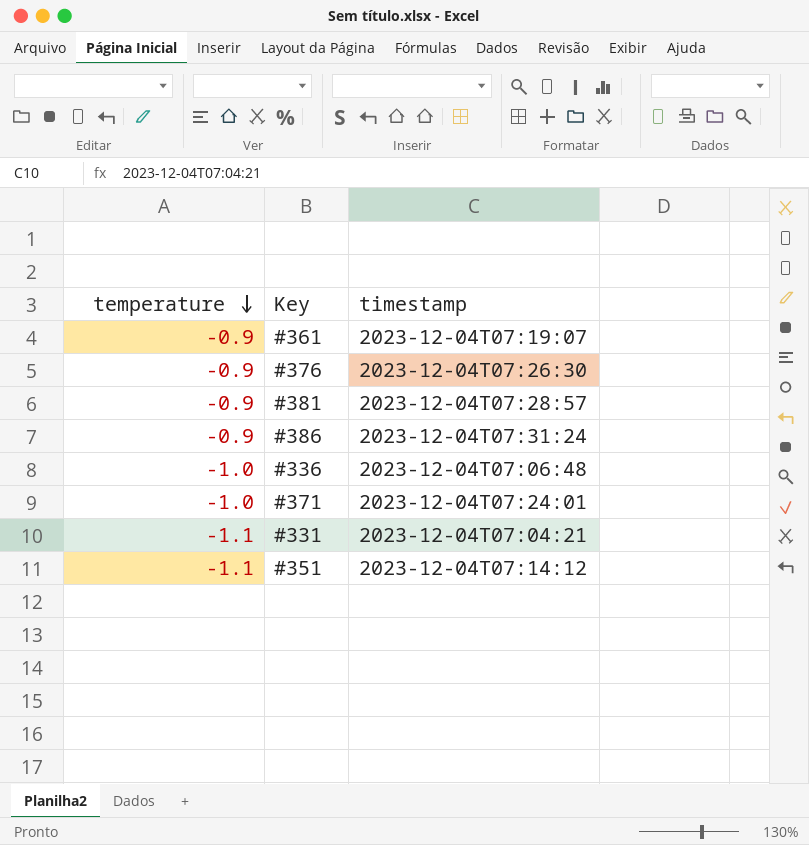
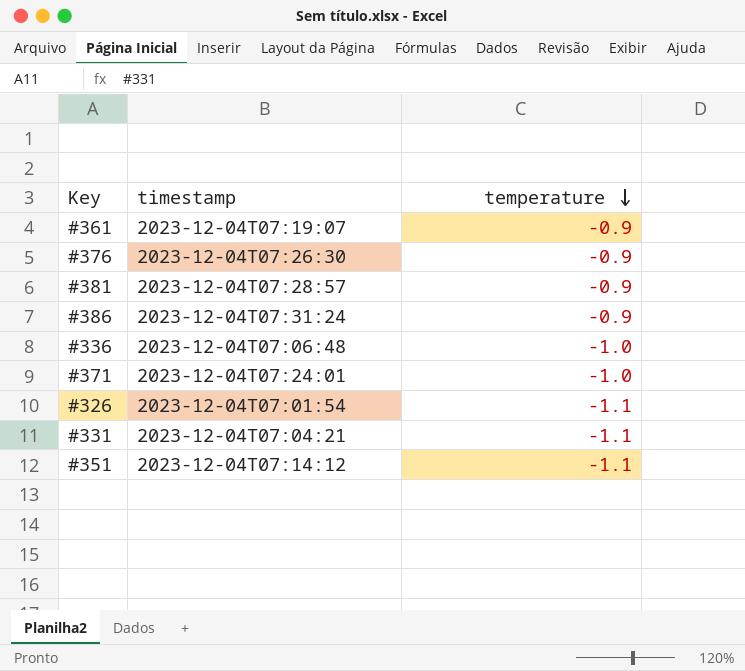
column temperature | position: 1 -> 3
row #326: none -> 2023-12-04T07:01:54 | -1.1

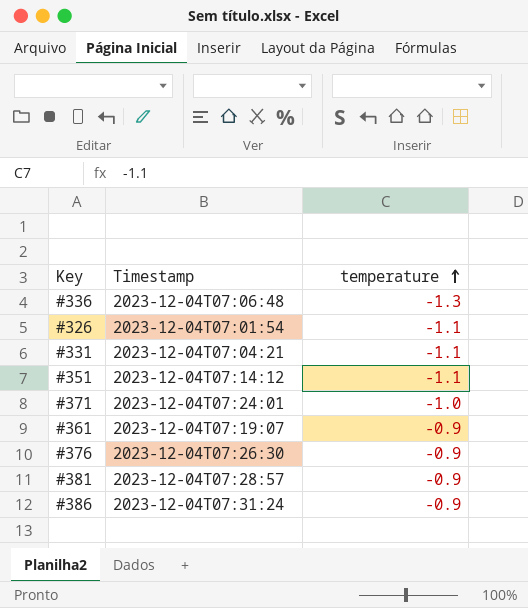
row order: temperature descending -> temperature ascending
column name: timestamp -> Timestamp
#336 | temperature: -1.0 -> -1.3

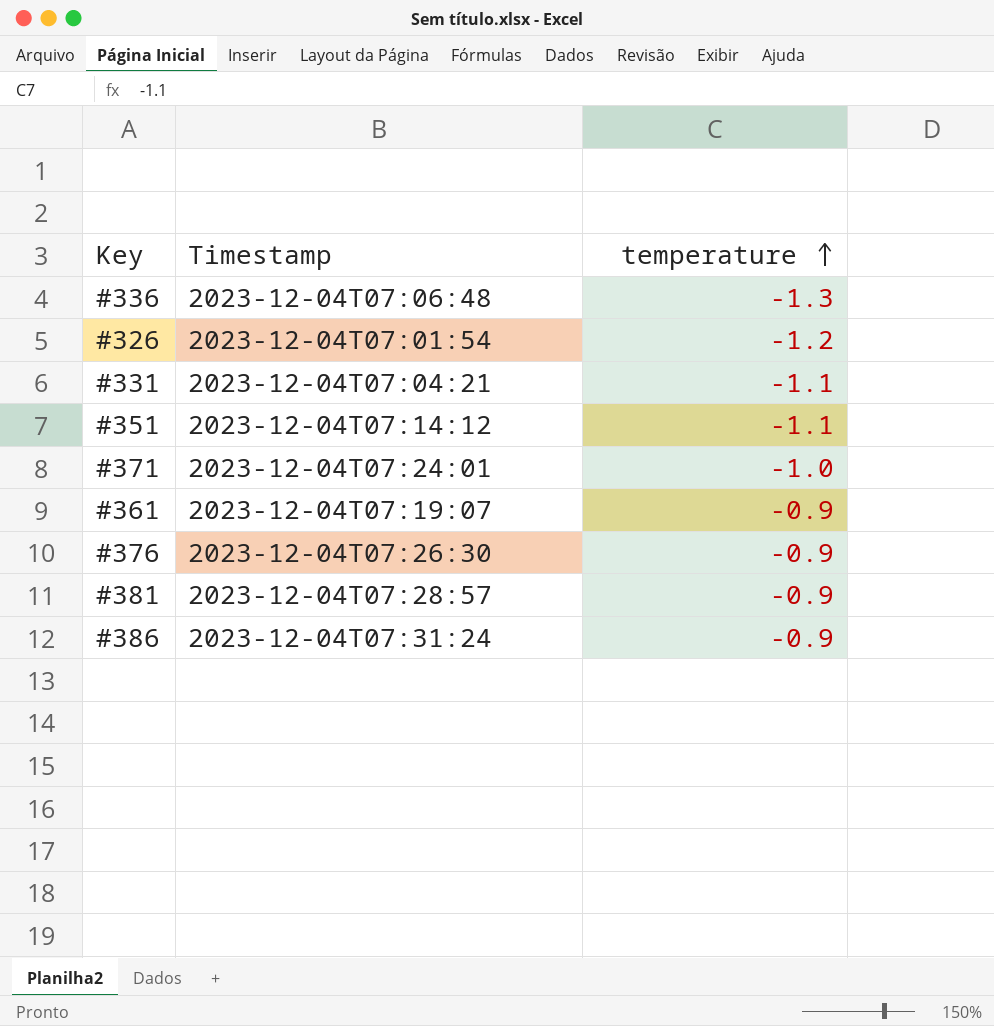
#326 | temperature: -1.1 -> -1.2

